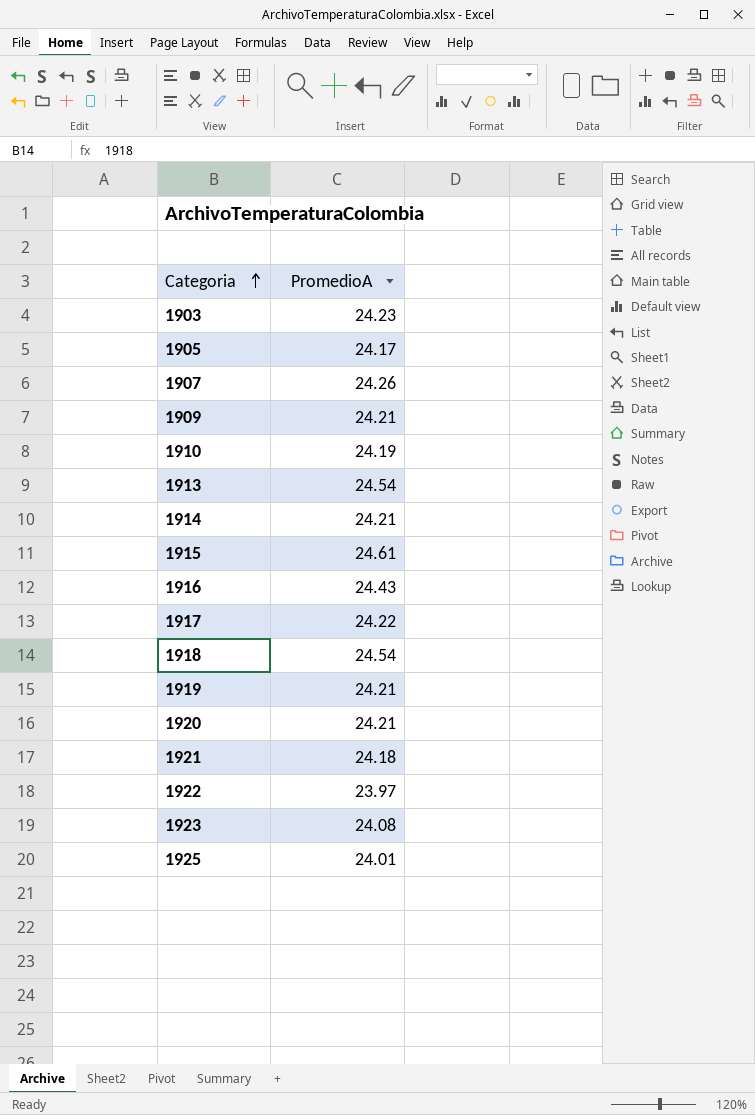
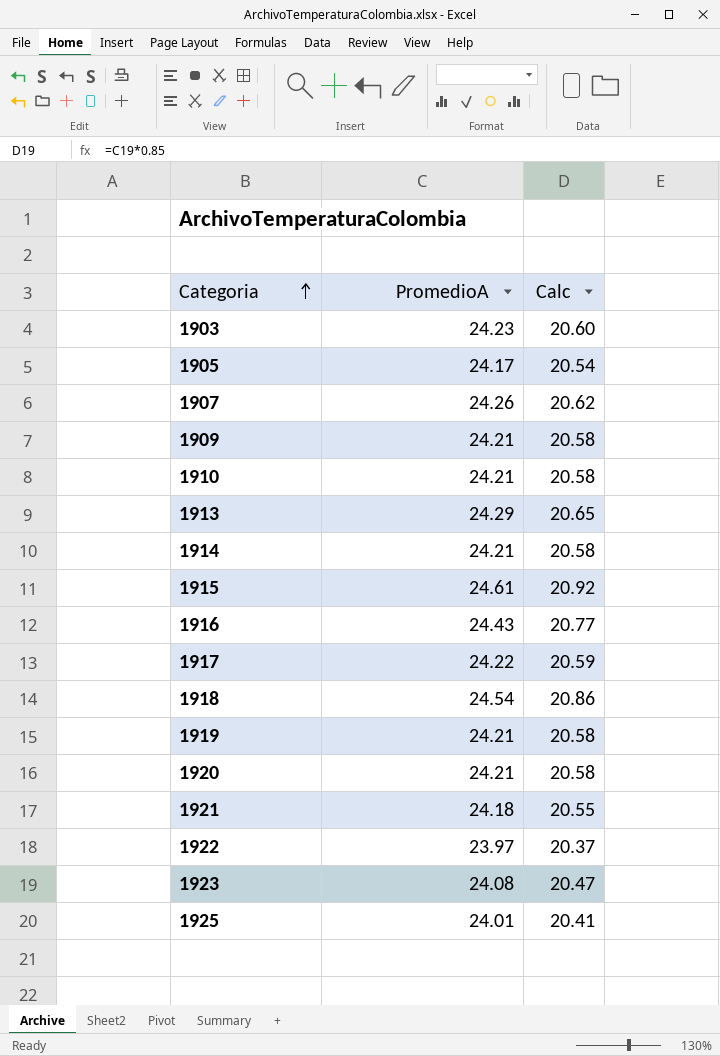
column Calc | formula: none -> [PromedioA] * 0.85
1910 | PromedioA: 24.19 -> 24.21
1913 | PromedioA: 24.54 -> 24.29

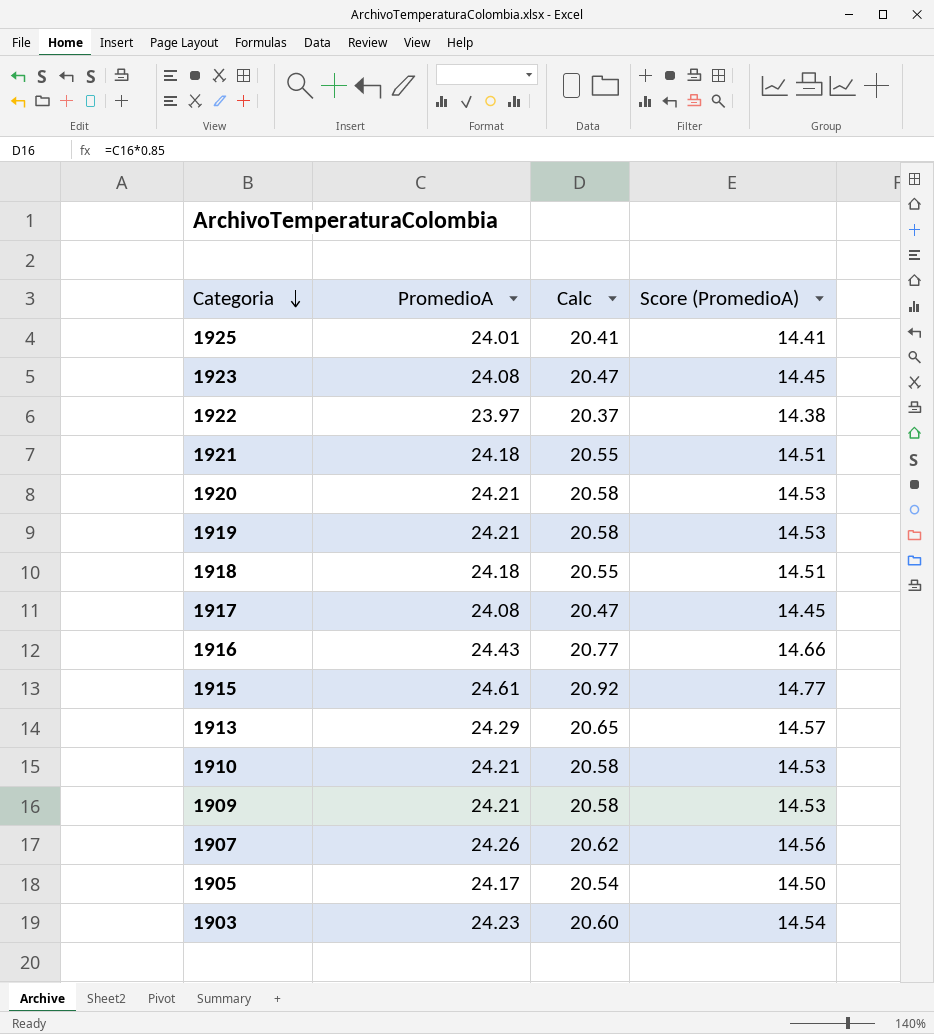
row order: Categoria ascending -> Categoria descending
column Score (PromedioA) | formula: none -> [PromedioA] * 0.6
row 1914: 24.21 | 20.58 -> none
1918 | PromedioA: 24.54 -> 24.18
1918 | Calc: 20.86 -> 20.55
1917 | PromedioA: 24.22 -> 24.08
1917 | Calc: 20.59 -> 20.47

